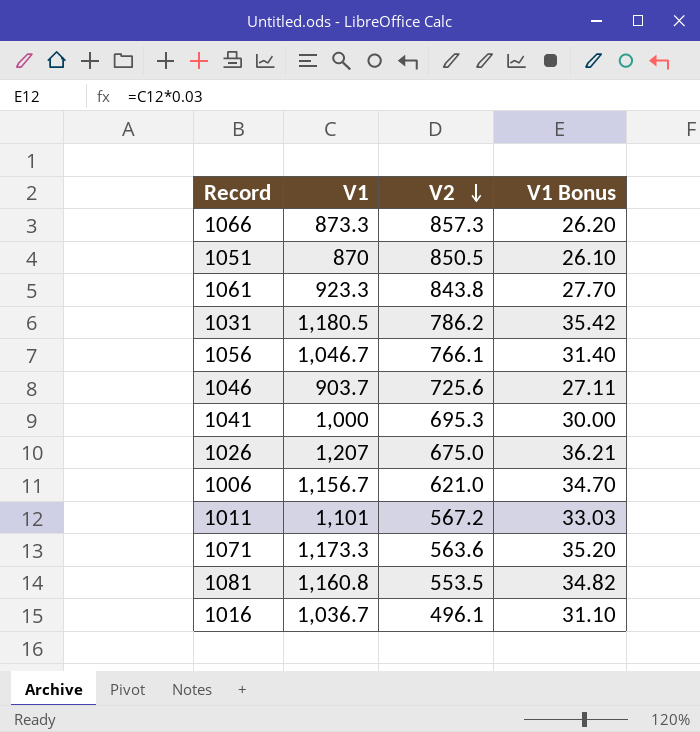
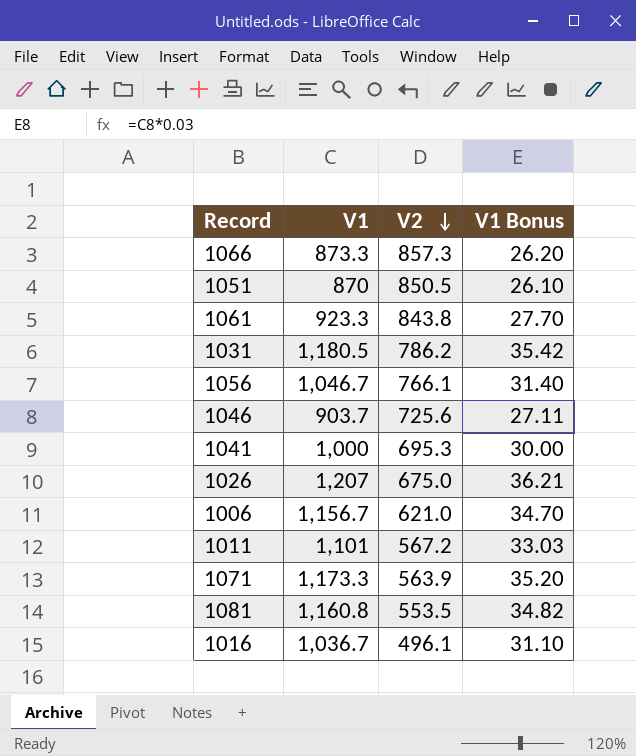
1071 | V2: 563.6 -> 563.9

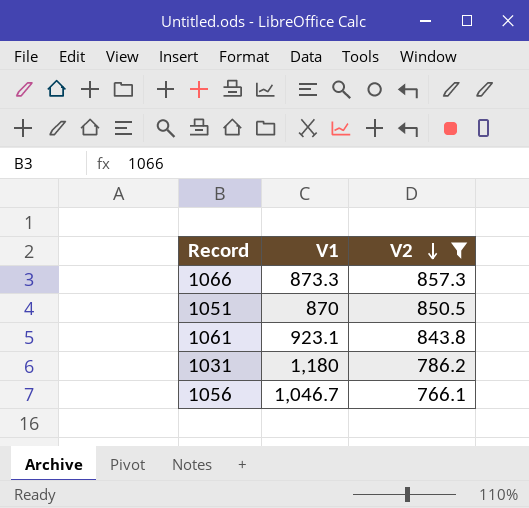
filter: none -> V2 >= 766.1
column V1 Bonus | formula: [V1] * 0.03 -> none
1061 | V1: 923.3 -> 923.1
1031 | V1: 1,180.5 -> 1,180

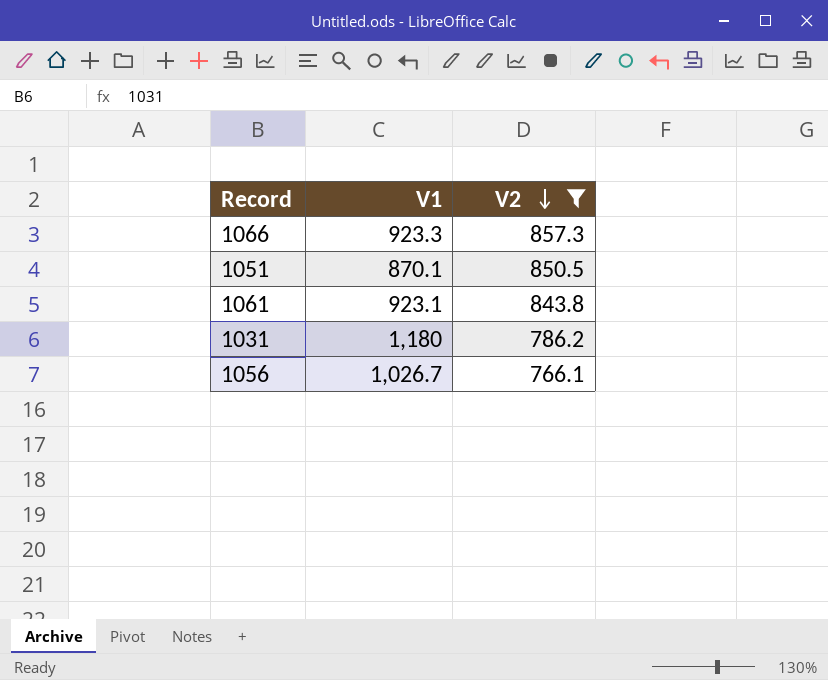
1066 | V1: 873.3 -> 923.3
1051 | V1: 870 -> 870.1
1056 | V1: 1,046.7 -> 1,026.7

